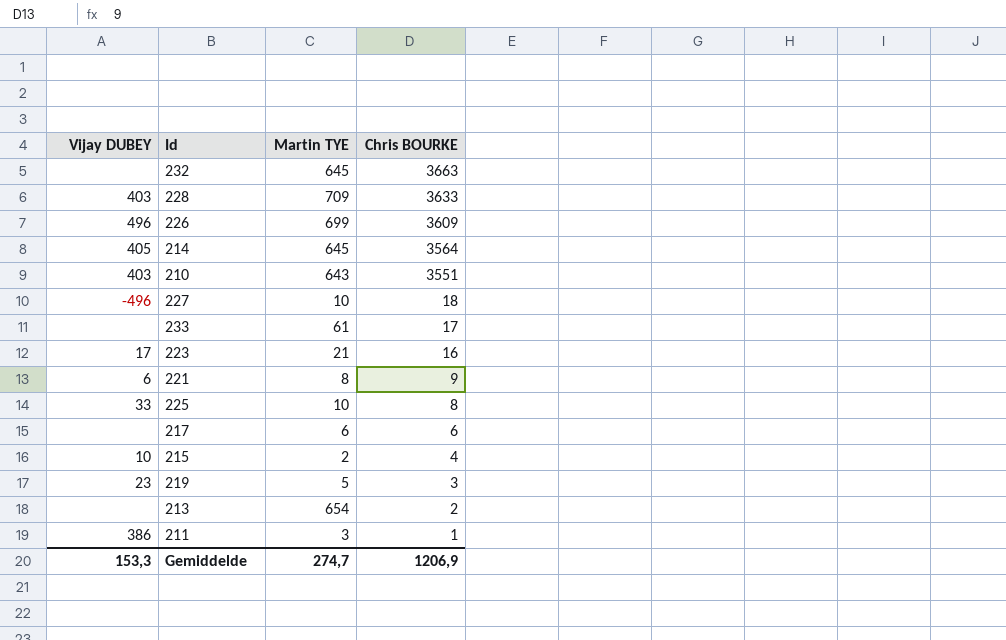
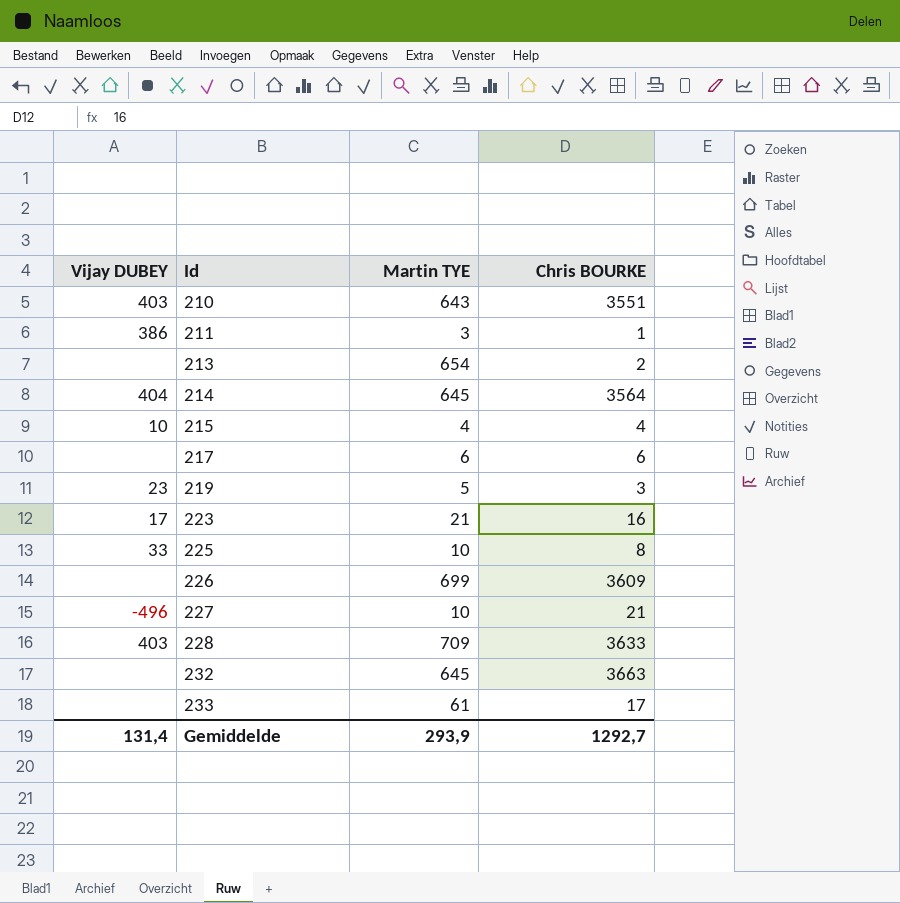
row order: Chris BOURKE descending -> Id ascending
row 221: 6 | 8 | 9 -> none
214 | Vijay DUBEY: 405 -> 404
215 | Martin TYE: 2 -> 4
226 | Vijay DUBEY: 496 -> none
227 | Chris BOURKE: 18 -> 21
Gemiddelde | Vijay DUBEY: 153,3 -> 131,4
Gemiddelde | Martin TYE: 274,7 -> 293,9
Gemiddelde | Chris BOURKE: 1206,9 -> 1292,7

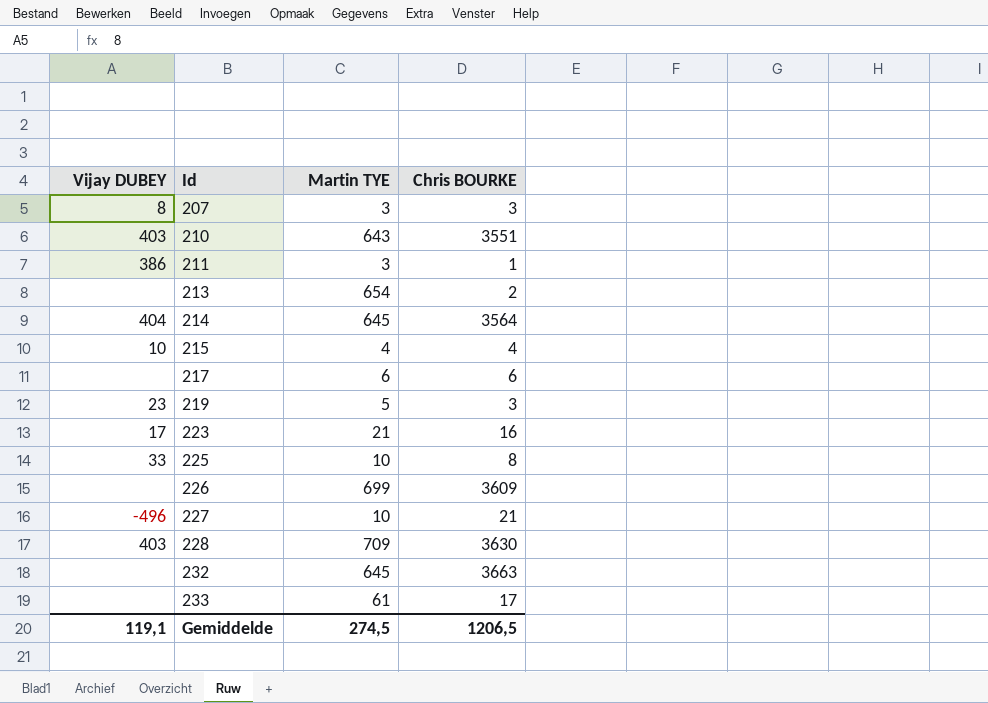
row 207: none -> 8 | 3 | 3
228 | Chris BOURKE: 3633 -> 3630
Gemiddelde | Vijay DUBEY: 131,4 -> 119,1
Gemiddelde | Martin TYE: 293,9 -> 274,5
Gemiddelde | Chris BOURKE: 1292,7 -> 1206,5

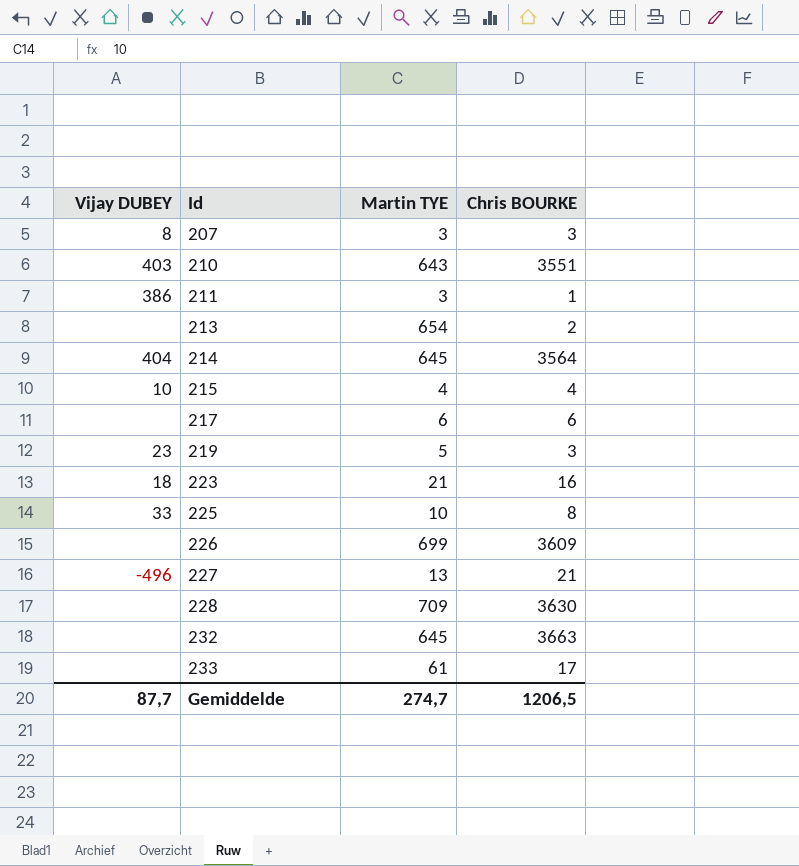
223 | Vijay DUBEY: 17 -> 18
227 | Martin TYE: 10 -> 13
228 | Vijay DUBEY: 403 -> none
Gemiddelde | Vijay DUBEY: 119,1 -> 87,7
Gemiddelde | Martin TYE: 274,5 -> 274,7

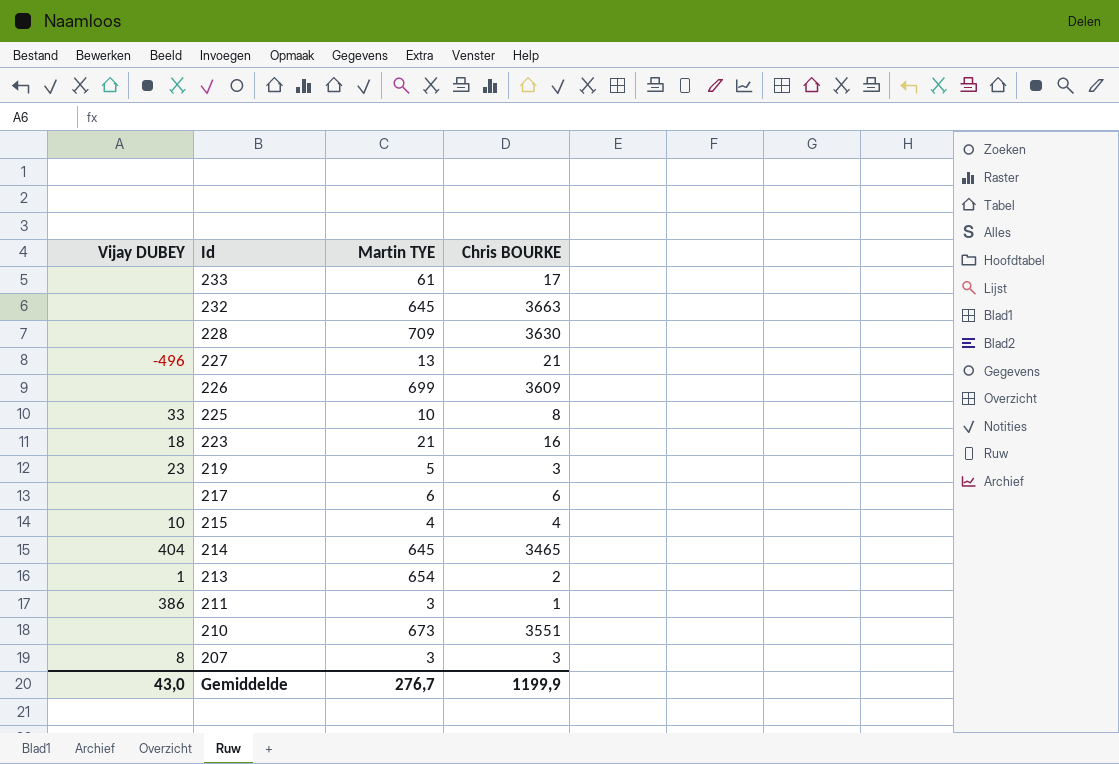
row order: Id ascending -> Id descending
214 | Chris BOURKE: 3564 -> 3465
213 | Vijay DUBEY: none -> 1
210 | Vijay DUBEY: 403 -> none
210 | Martin TYE: 643 -> 673
Gemiddelde | Vijay DUBEY: 87,7 -> 43,0
Gemiddelde | Martin TYE: 274,7 -> 276,7
Gemiddelde | Chris BOURKE: 1206,5 -> 1199,9

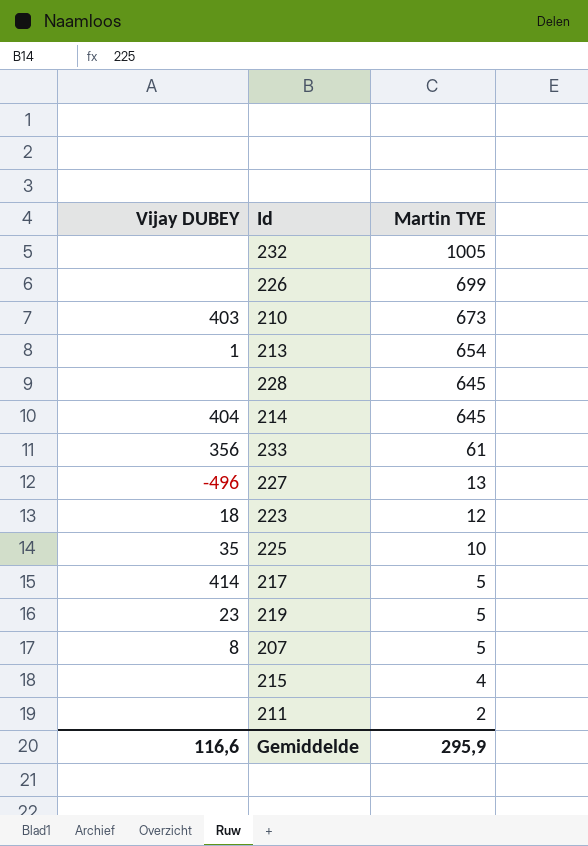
row order: Id descending -> Martin TYE descending
column Chris BOURKE | position: 4 -> none
232 | Martin TYE: 645 -> 1005
210 | Vijay DUBEY: none -> 403
228 | Martin TYE: 709 -> 645
233 | Vijay DUBEY: none -> 356
223 | Martin TYE: 21 -> 12
225 | Vijay DUBEY: 33 -> 35
217 | Vijay DUBEY: none -> 414
217 | Martin TYE: 6 -> 5
207 | Martin TYE: 3 -> 5
215 | Vijay DUBEY: 10 -> none
211 | Vijay DUBEY: 386 -> none
211 | Martin TYE: 3 -> 2
Gemiddelde | Vijay DUBEY: 43,0 -> 116,6
Gemiddelde | Martin TYE: 276,7 -> 295,9

